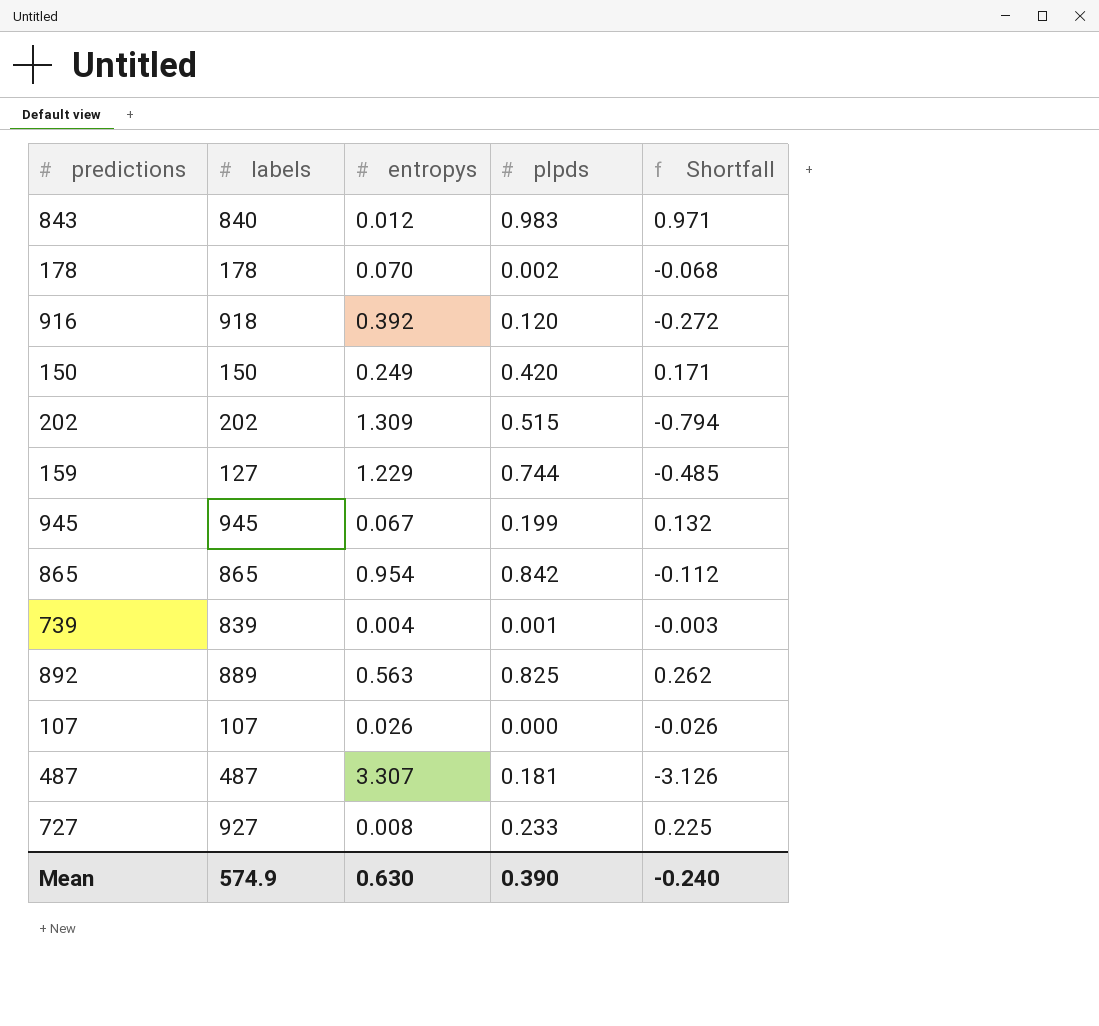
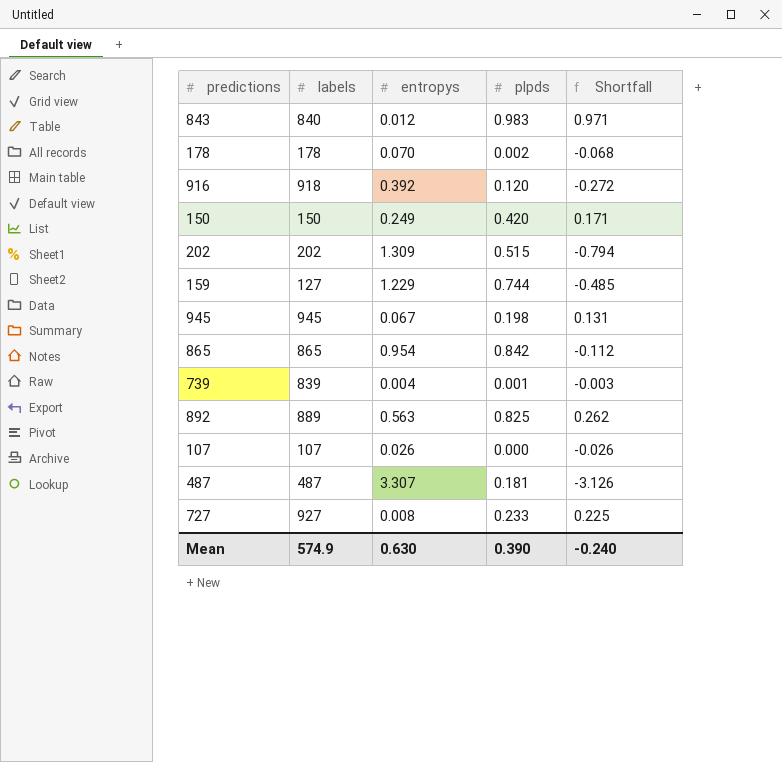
945 | plpds: 0.199 -> 0.198
945 | Shortfall: 0.132 -> 0.131

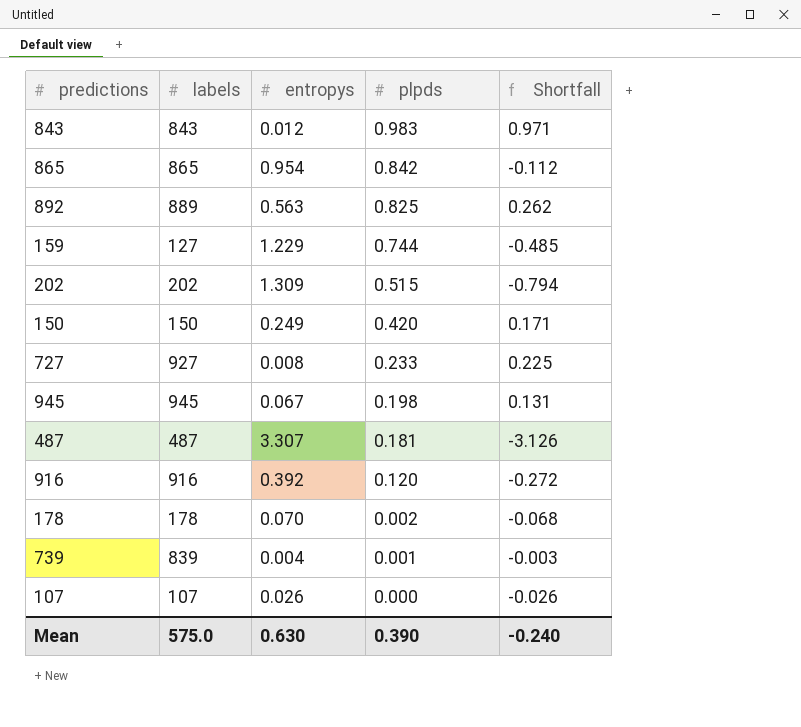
row order: none -> plpds descending
843 | labels: 840 -> 843
916 | labels: 918 -> 916
Mean | labels: 574.9 -> 575.0

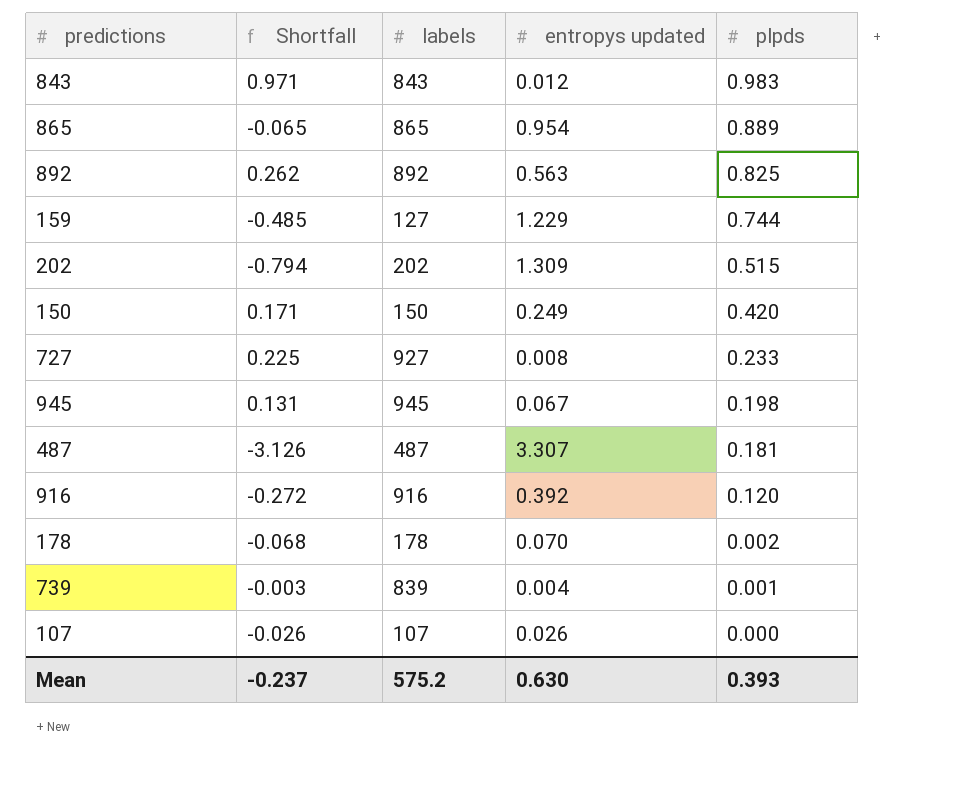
column Shortfall | position: 5 -> 2
column name: entropys -> entropys updated
865 | Shortfall: -0.112 -> -0.065
865 | plpds: 0.842 -> 0.889
892 | labels: 889 -> 892
Mean | Shortfall: -0.240 -> -0.237
Mean | labels: 575.0 -> 575.2
Mean | plpds: 0.390 -> 0.393

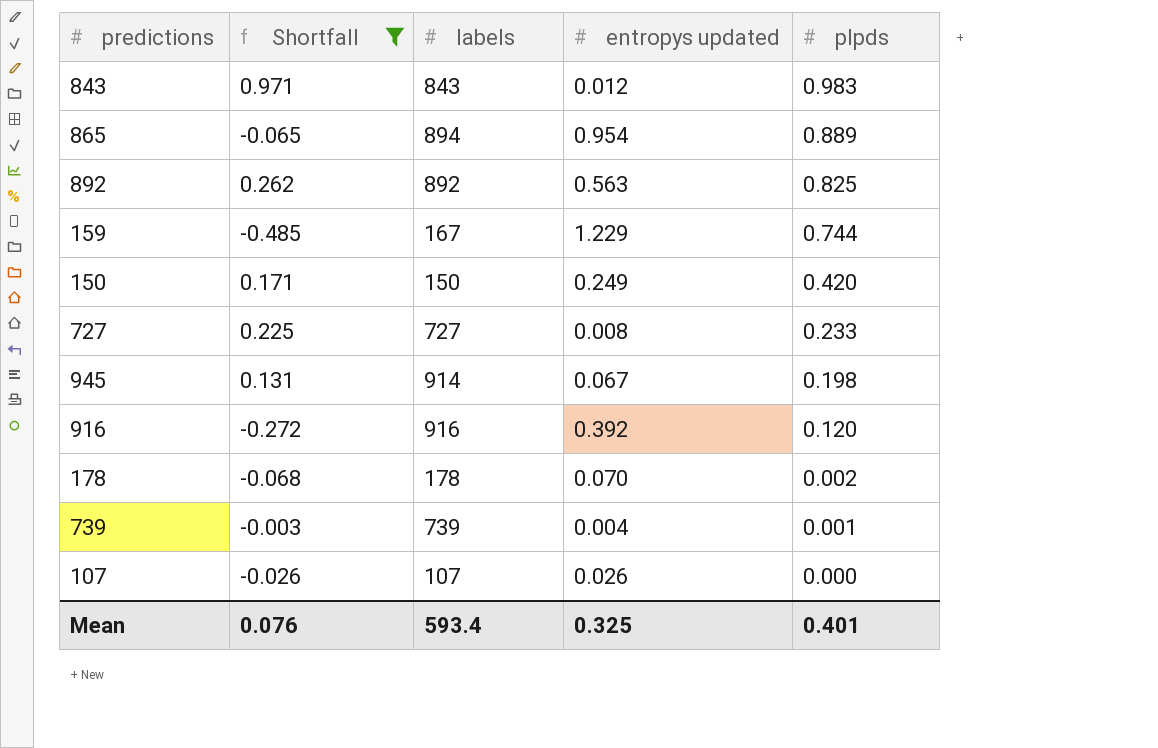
filter: none -> Shortfall >= -0.485
865 | labels: 865 -> 894
159 | labels: 127 -> 167
727 | labels: 927 -> 727
945 | labels: 945 -> 914
739 | labels: 839 -> 739
Mean | Shortfall: -0.237 -> 0.076
Mean | labels: 575.2 -> 593.4
Mean | entropys updated: 0.630 -> 0.325
Mean | plpds: 0.393 -> 0.401

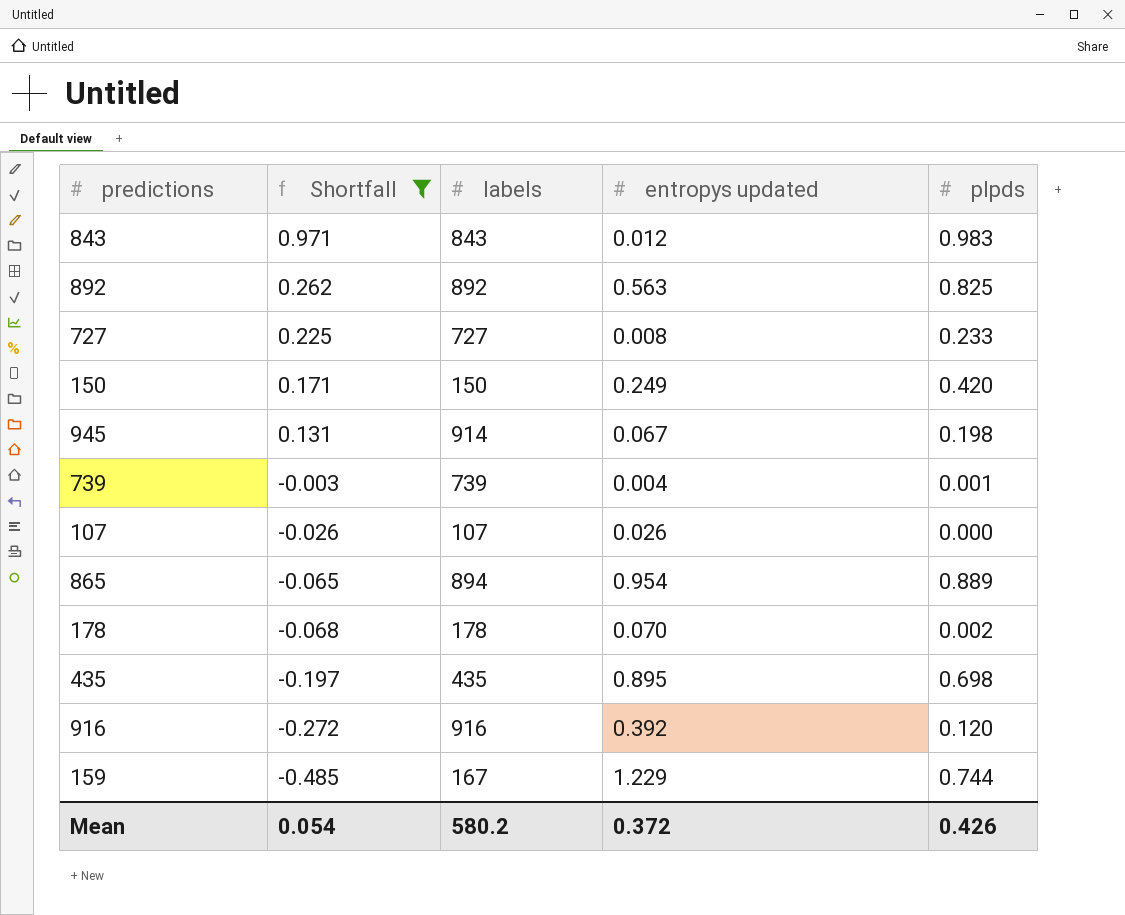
row order: plpds descending -> Shortfall descending
row 435: none -> -0.197 | 435 | 0.895 | 0.698
Mean | Shortfall: 0.076 -> 0.054
Mean | labels: 593.4 -> 580.2
Mean | entropys updated: 0.325 -> 0.372
Mean | plpds: 0.401 -> 0.426

